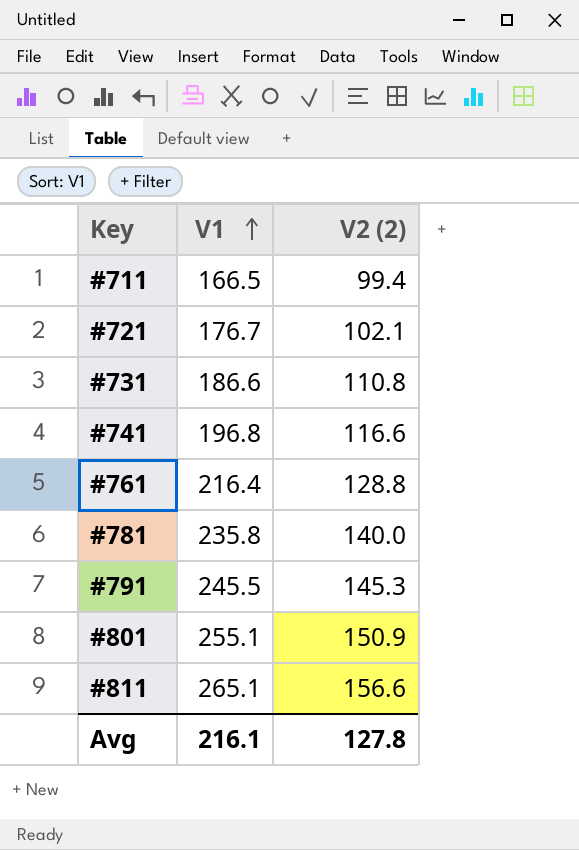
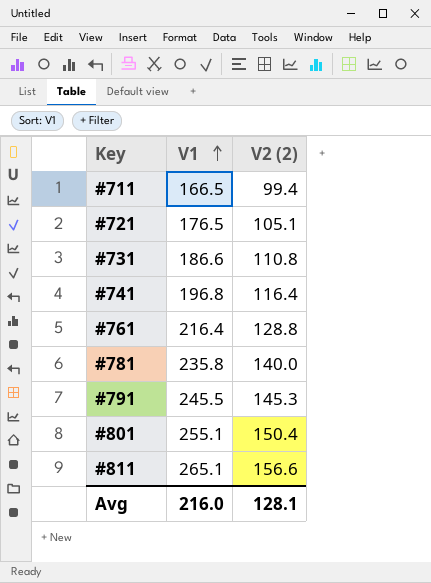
#721 | V1: 176.7 -> 176.5
#721 | V2 (2): 102.1 -> 105.1
#741 | V2 (2): 116.6 -> 116.4
#801 | V2 (2): 150.9 -> 150.4
Avg | V1: 216.1 -> 216.0
Avg | V2 (2): 127.8 -> 128.1

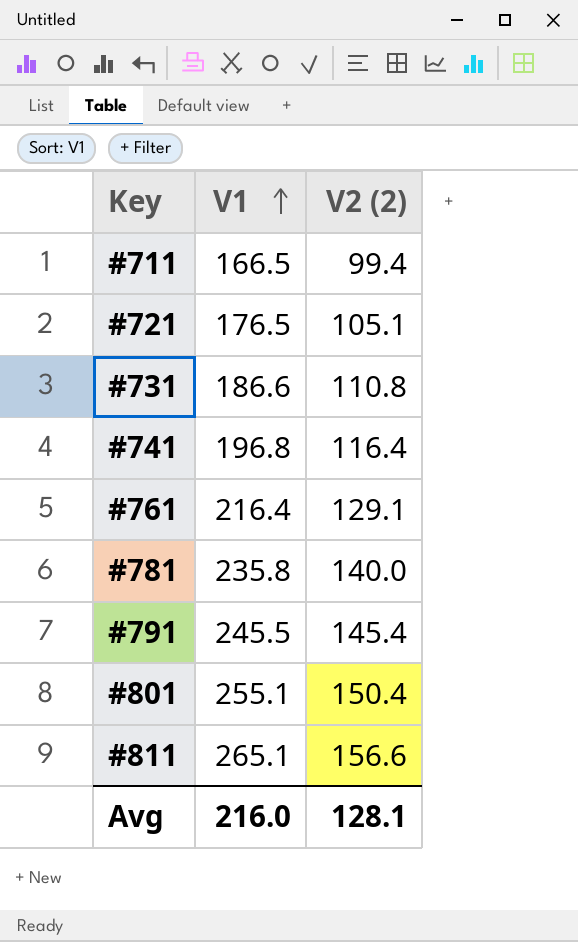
#761 | V2 (2): 128.8 -> 129.1
#791 | V2 (2): 145.3 -> 145.4

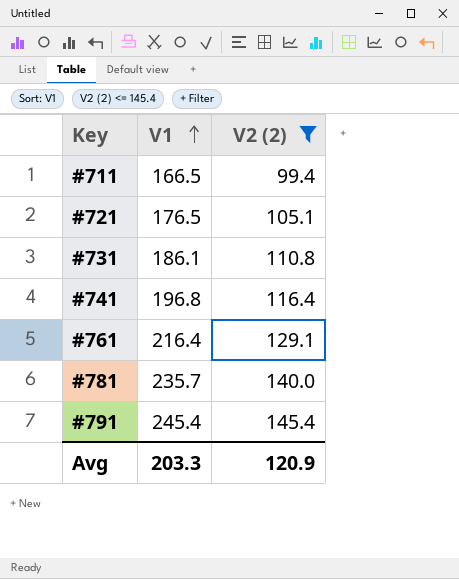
filter: none -> V2 (2) <= 145.4
#731 | V1: 186.6 -> 186.1
#781 | V1: 235.8 -> 235.7
#791 | V1: 245.5 -> 245.4
Avg | V1: 216.0 -> 203.3
Avg | V2 (2): 128.1 -> 120.9

